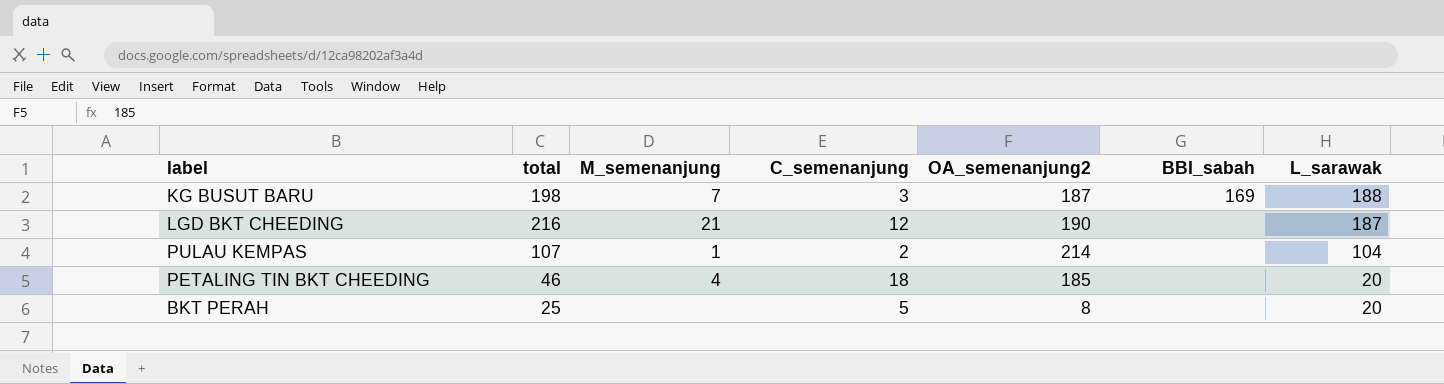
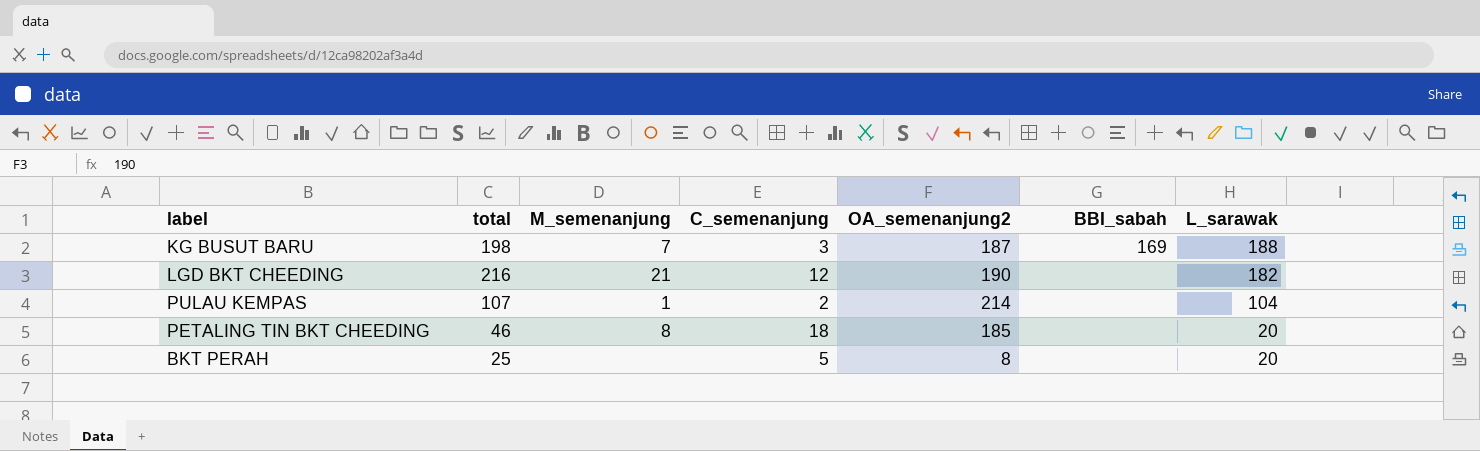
LGD BKT CHEEDING | L_sarawak: 187 -> 182
PETALING TIN BKT CHEEDING | M_semenanjung: 4 -> 8

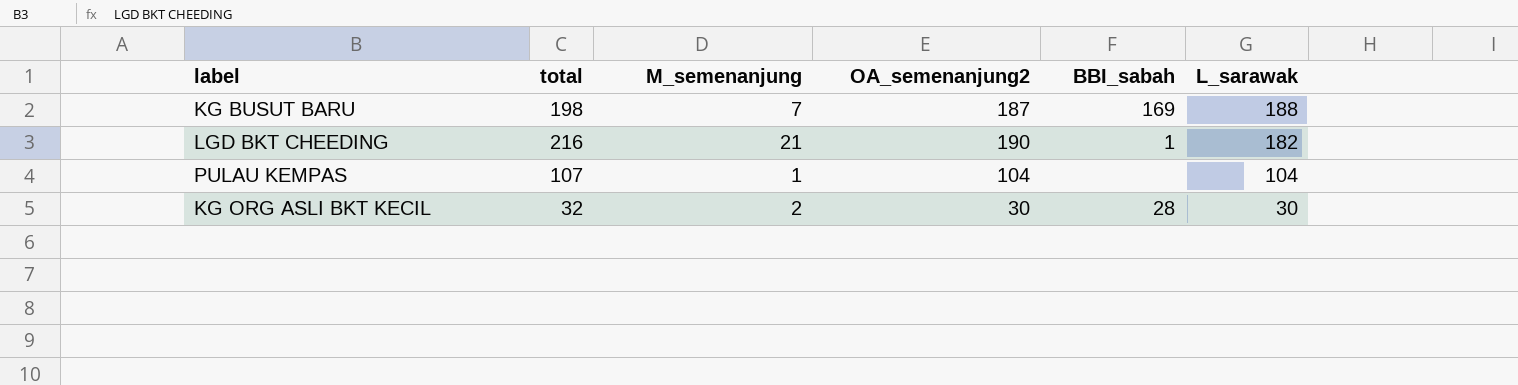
column C_semenanjung | position: 4 -> none
row PETALING TIN BKT CHEEDING: 46 | 8 | 18 | 185 | none | 20 -> none
row BKT PERAH: 25 | none | 5 | 8 | none | 20 -> none
LGD BKT CHEEDING | BBI_sabah: none -> 1
PULAU KEMPAS | OA_semenanjung2: 214 -> 104
row KG ORG ASLI BKT KECIL: none -> 32 | 2 | 30 | 28 | 30

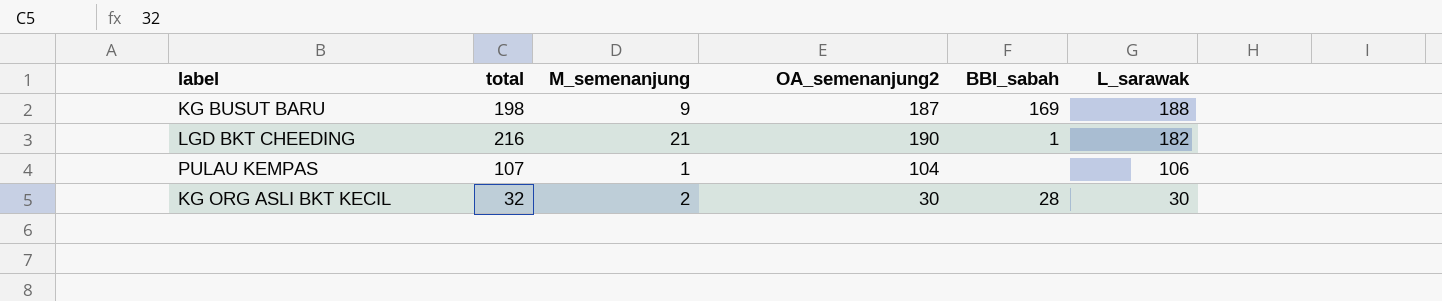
KG BUSUT BARU | M_semenanjung: 7 -> 9
PULAU KEMPAS | L_sarawak: 104 -> 106

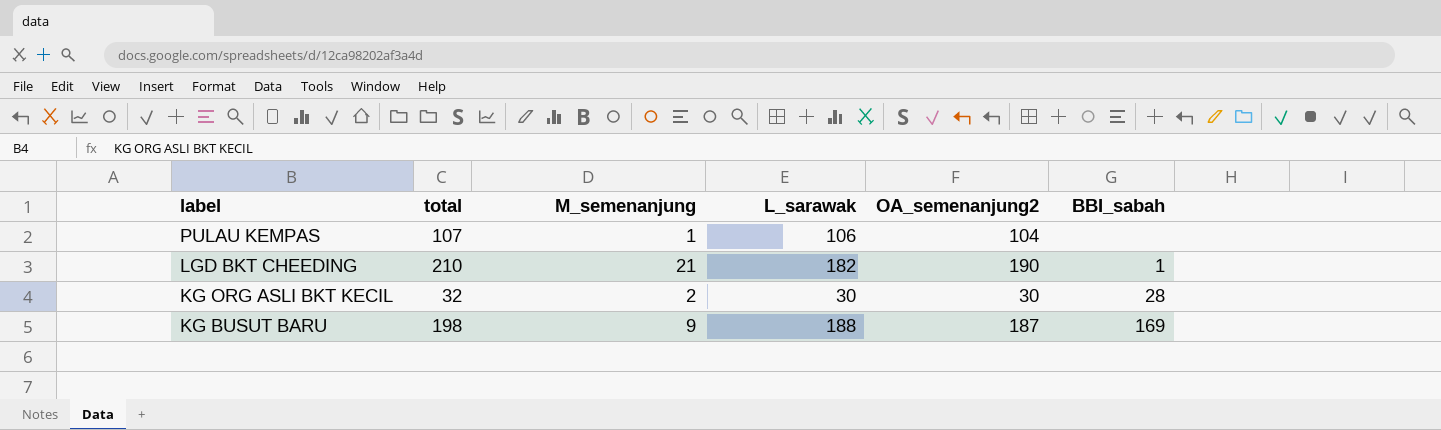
row order: L_sarawak descending -> label descending
column L_sarawak | position: 6 -> 4
LGD BKT CHEEDING | total: 216 -> 210

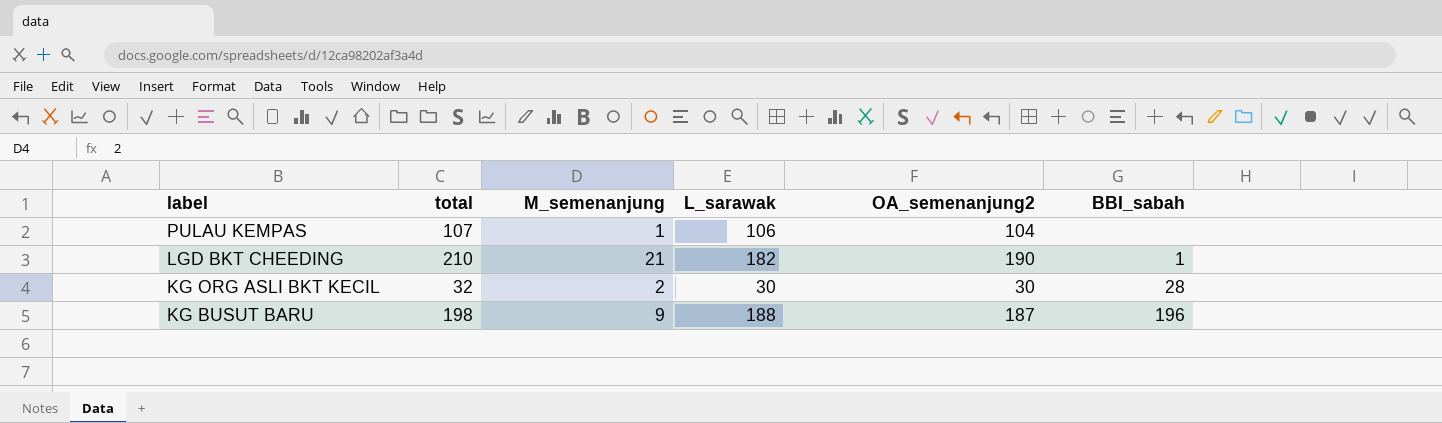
KG BUSUT BARU | BBI_sabah: 169 -> 196

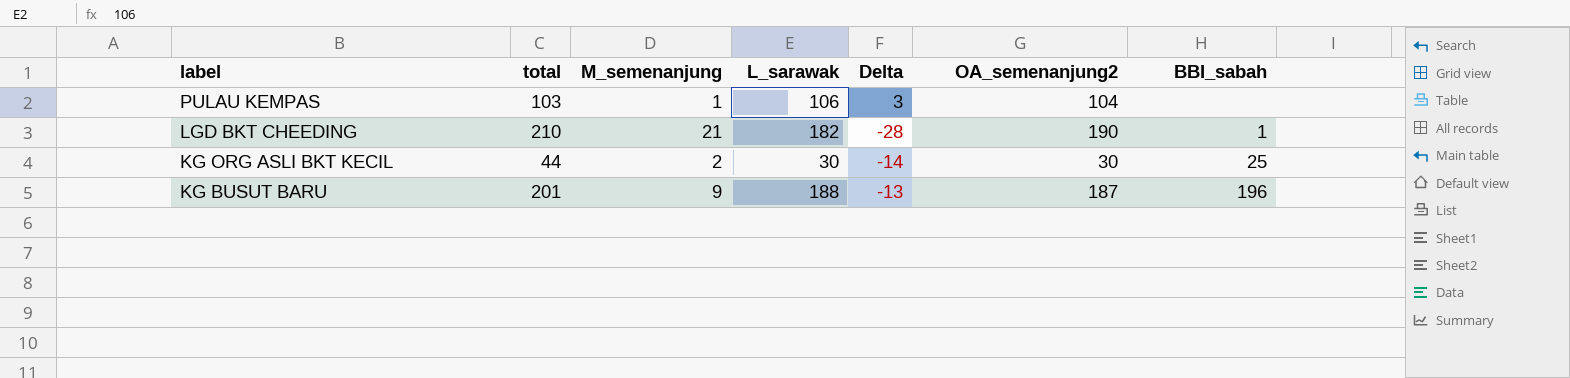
column Delta | formula: none -> [L_sarawak] - [total]
PULAU KEMPAS | total: 107 -> 103
KG ORG ASLI BKT KECIL | total: 32 -> 44
KG ORG ASLI BKT KECIL | BBI_sabah: 28 -> 25
KG BUSUT BARU | total: 198 -> 201

